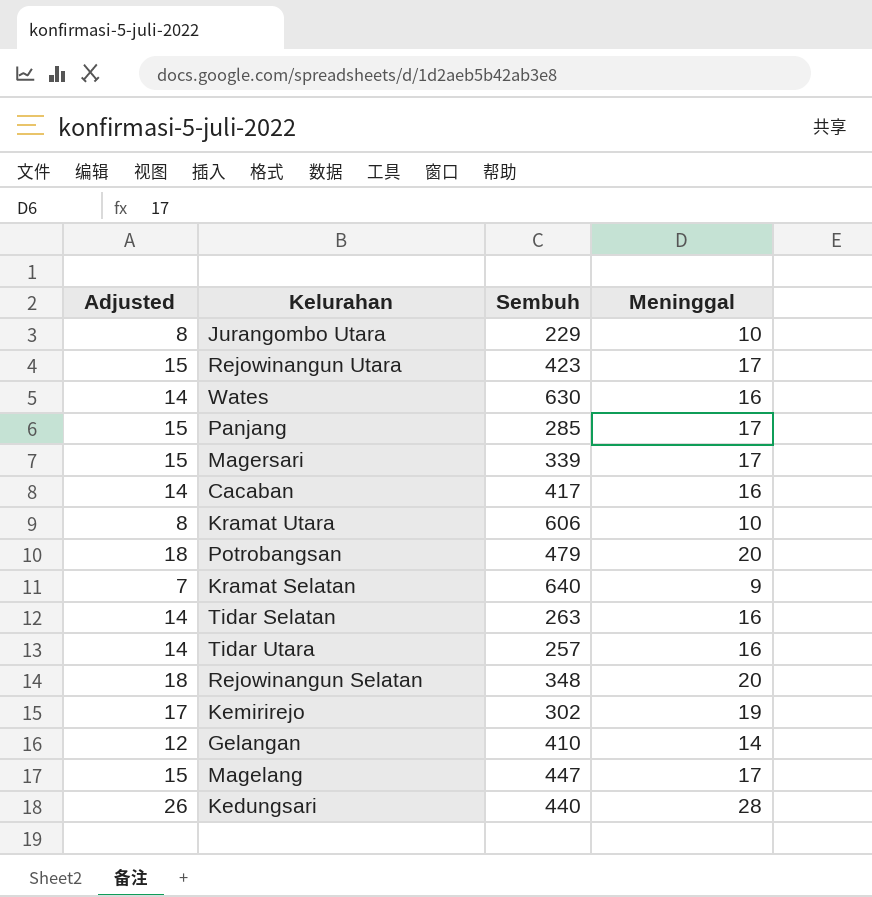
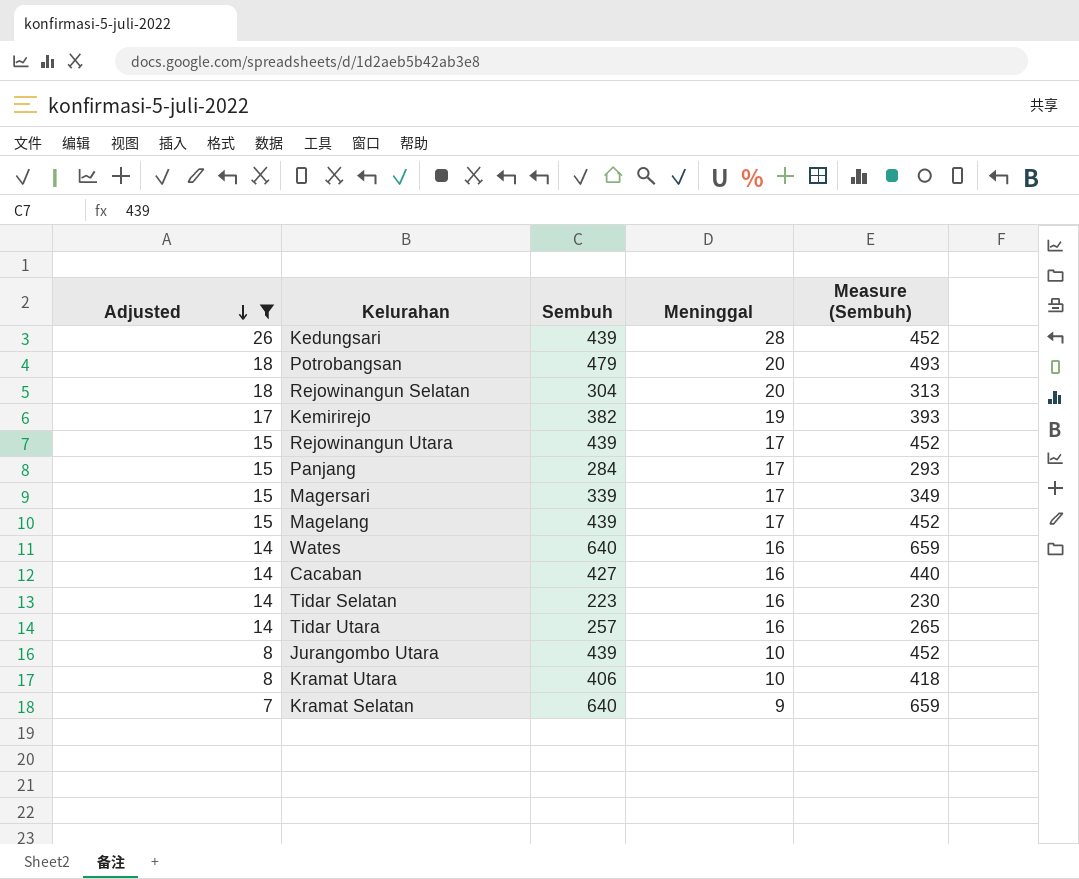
filter: none -> Adjusted != 12
row order: none -> Adjusted descending
column Measure (Sembuh) | formula: none -> [Sembuh] * 1.03
Kedungsari | Sembuh: 440 -> 439
Rejowinangun Selatan | Sembuh: 348 -> 304
Kemirirejo | Sembuh: 302 -> 382
Rejowinangun Utara | Sembuh: 423 -> 439
Panjang | Sembuh: 285 -> 284
Magelang | Sembuh: 447 -> 439
Wates | Sembuh: 630 -> 640
Cacaban | Sembuh: 417 -> 427
Tidar Selatan | Sembuh: 263 -> 223
Jurangombo Utara | Sembuh: 229 -> 439
Kramat Utara | Sembuh: 606 -> 406

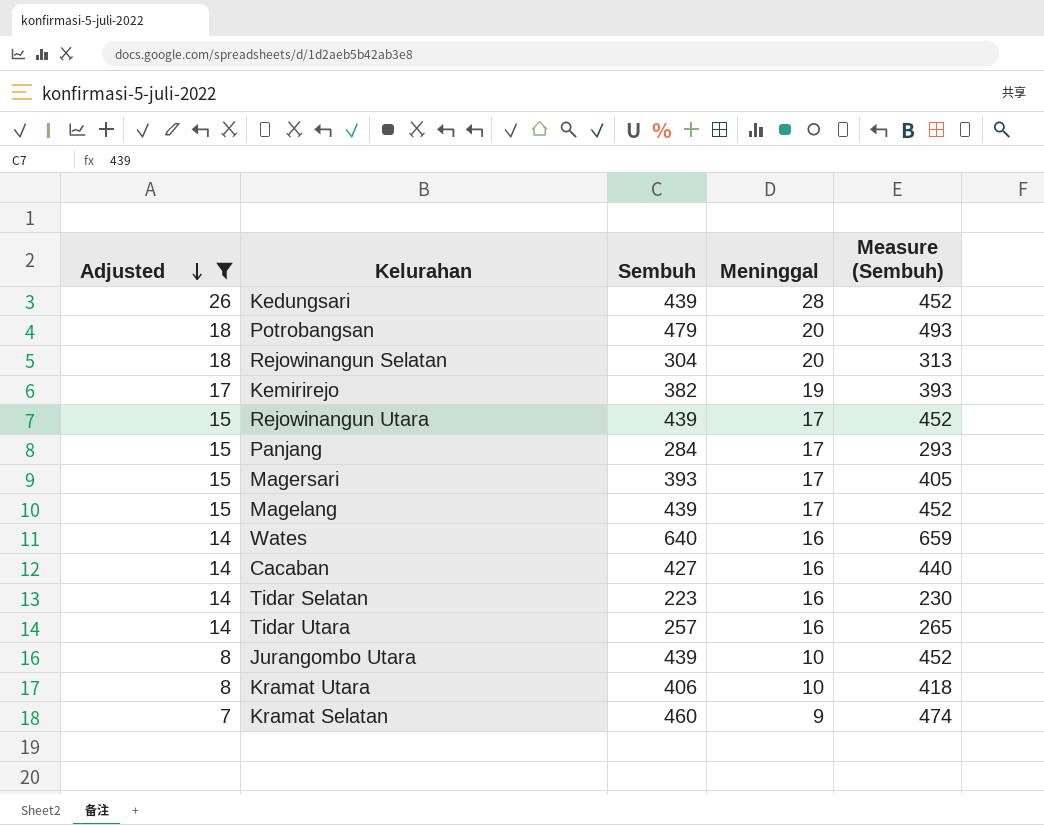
Magersari | Sembuh: 339 -> 393
Magersari | Measure (Sembuh): 349 -> 405
Kramat Selatan | Sembuh: 640 -> 460
Kramat Selatan | Measure (Sembuh): 659 -> 474

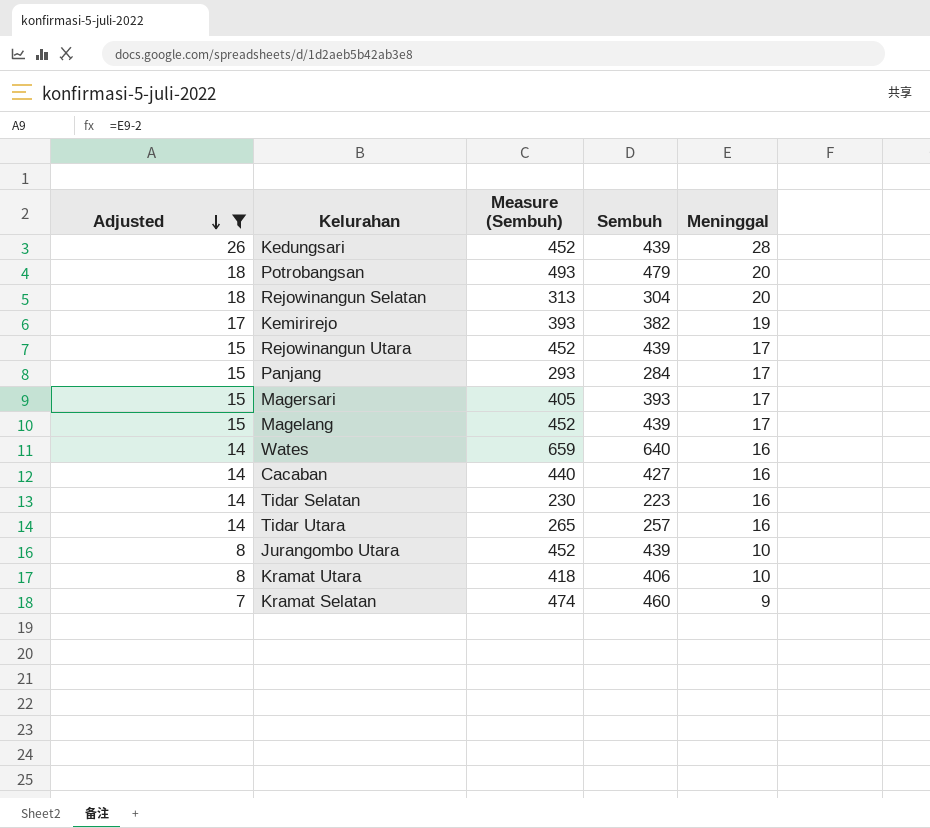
column Measure (Sembuh) | position: 5 -> 3

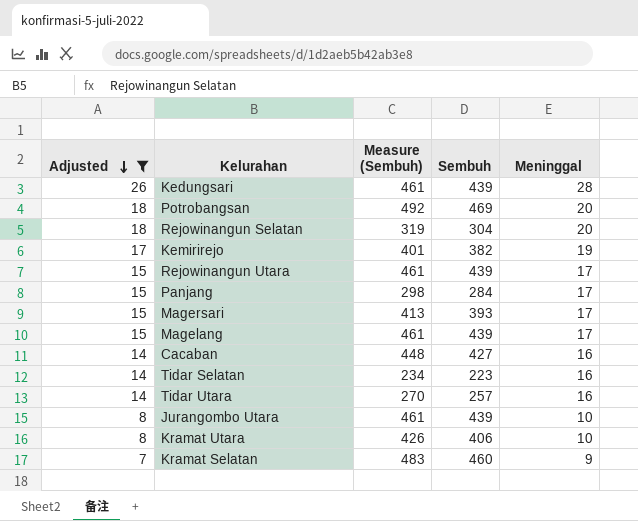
column Measure (Sembuh) | formula: [Sembuh] * 1.03 -> [Sembuh] * 1.05
row Wates: 14 | 659 | 640 | 16 -> none
Potrobangsan | Sembuh: 479 -> 469

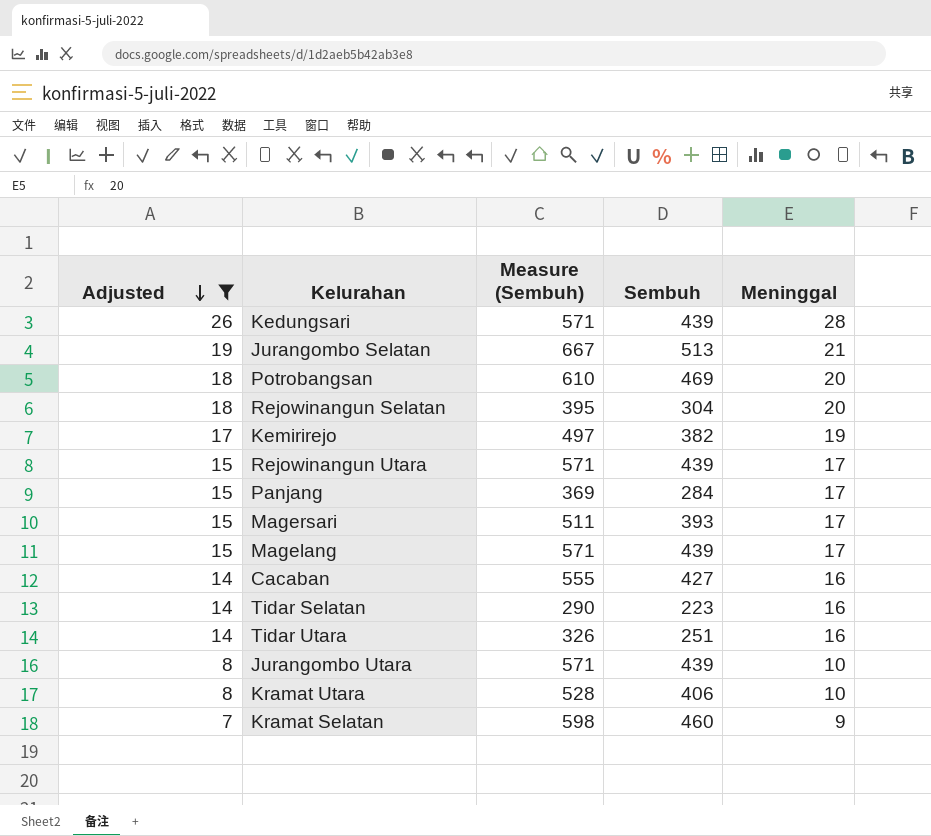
column Measure (Sembuh) | formula: [Sembuh] * 1.05 -> [Sembuh] * 1.3
row Jurangombo Selatan: none -> 19 | 667 | 513 | 21
Tidar Utara | Sembuh: 257 -> 251

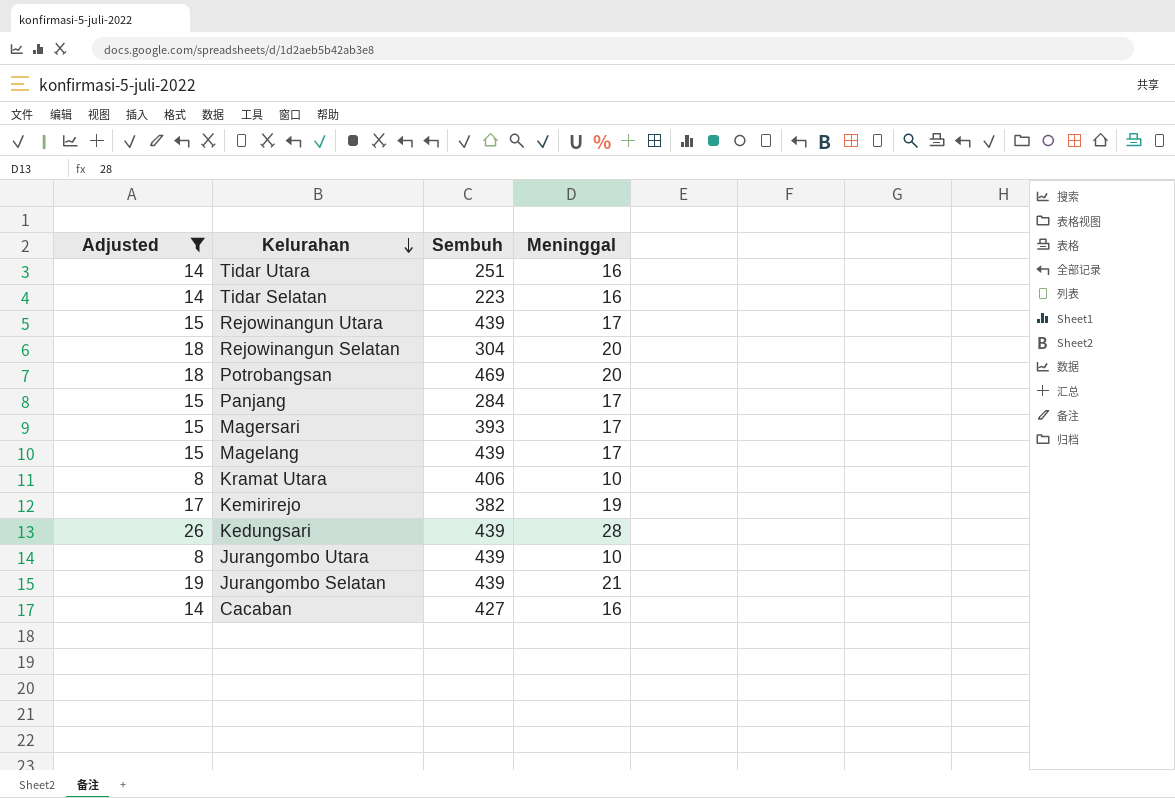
row order: Adjusted descending -> Kelurahan descending
column Measure (Sembuh) | formula: [Sembuh] * 1.3 -> none
row Kramat Selatan: 7 | 598 | 460 | 9 -> none
Jurangombo Selatan | Sembuh: 513 -> 439

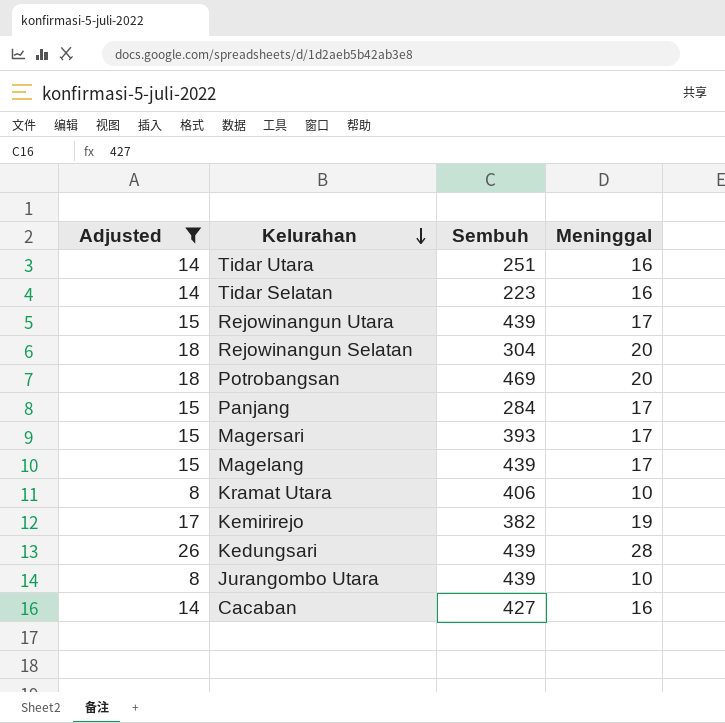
row Jurangombo Selatan: 19 | 439 | 21 -> none

